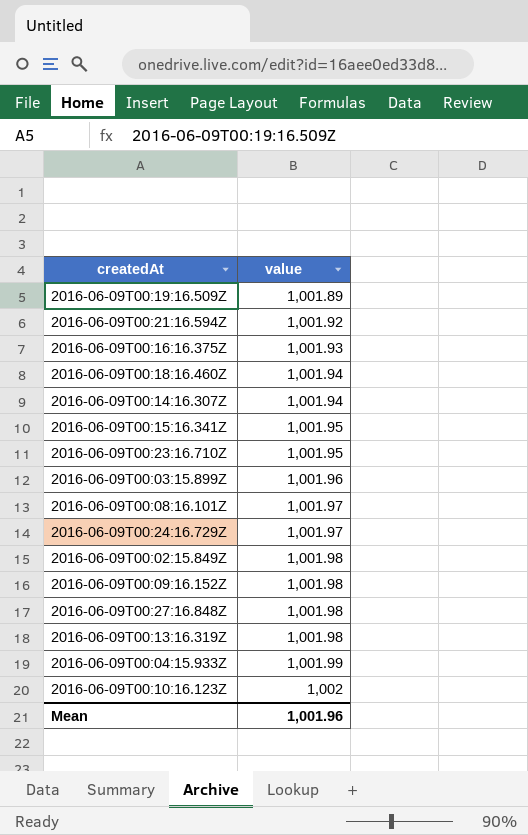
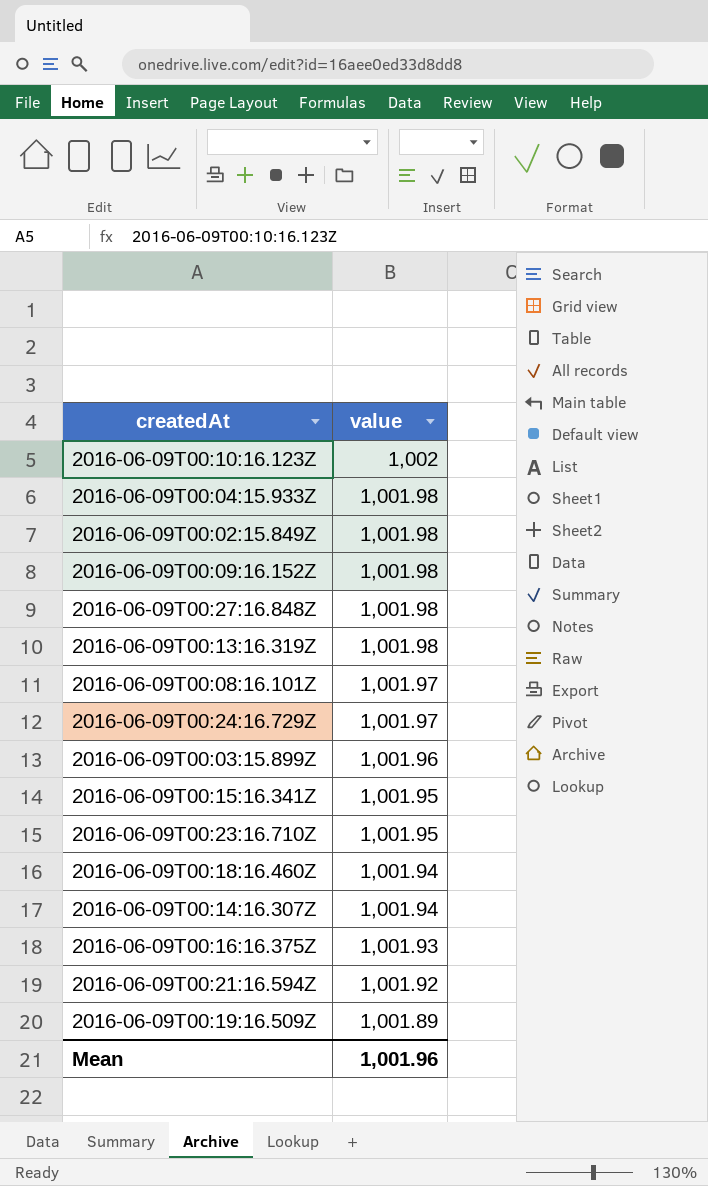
row order: value ascending -> value descending
2016-06-09T00:04:15.933Z | value: 1,001.99 -> 1,001.98

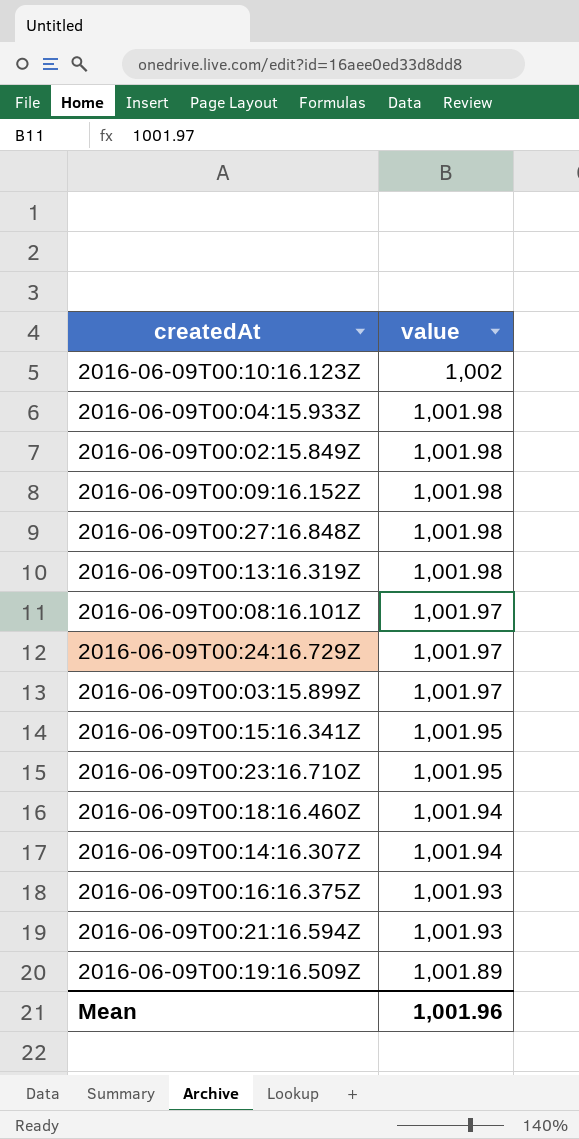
2016-06-09T00:03:15.899Z | value: 1,001.96 -> 1,001.97
2016-06-09T00:21:16.594Z | value: 1,001.92 -> 1,001.93

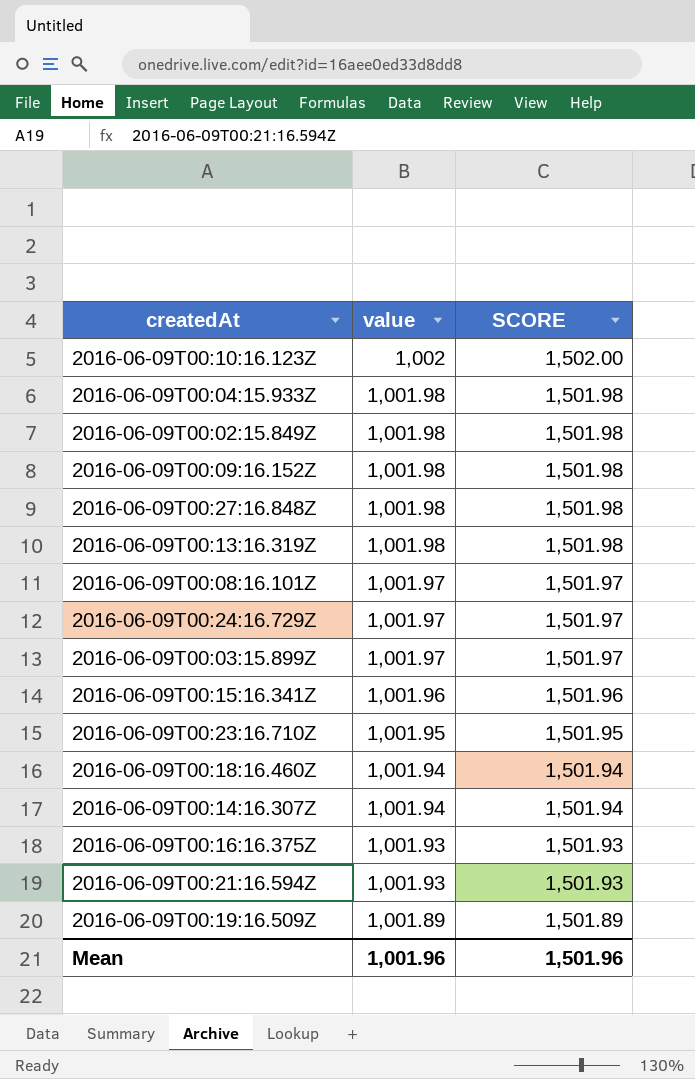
column SCORE | formula: none -> [value] + 500
2016-06-09T00:15:16.341Z | value: 1,001.95 -> 1,001.96

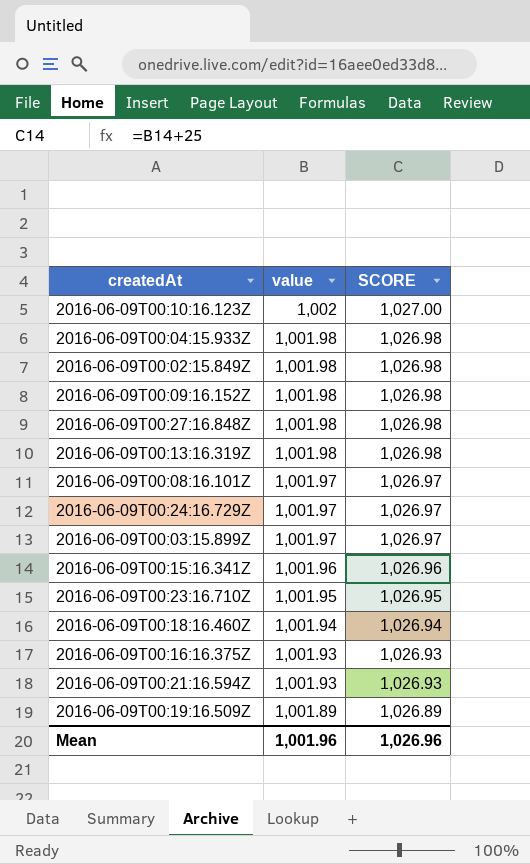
column SCORE | formula: [value] + 500 -> [value] + 25
row 2016-06-09T00:14:16.307Z: 1,001.94 | 1,501.94 -> none
Mean | SCORE: 1,501.96 -> 1,026.96

